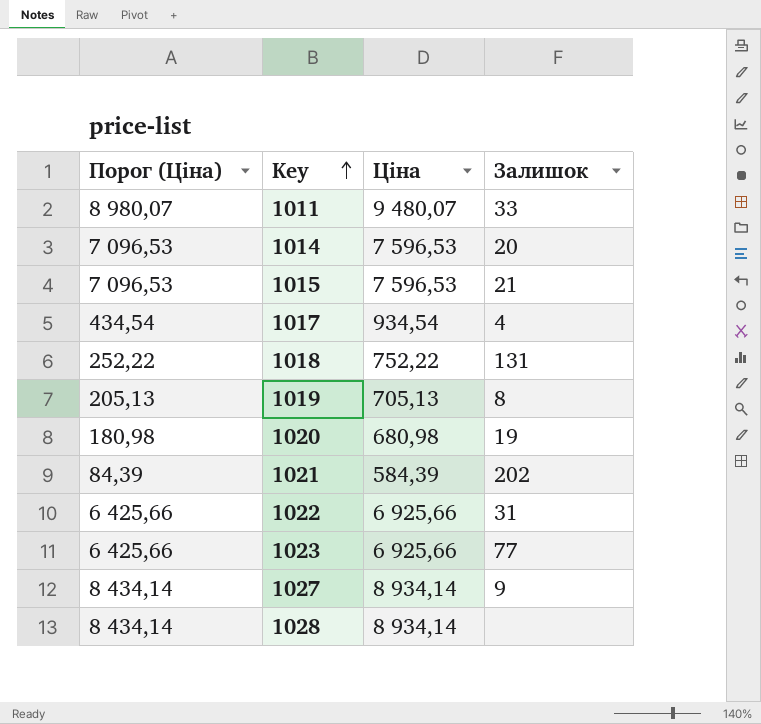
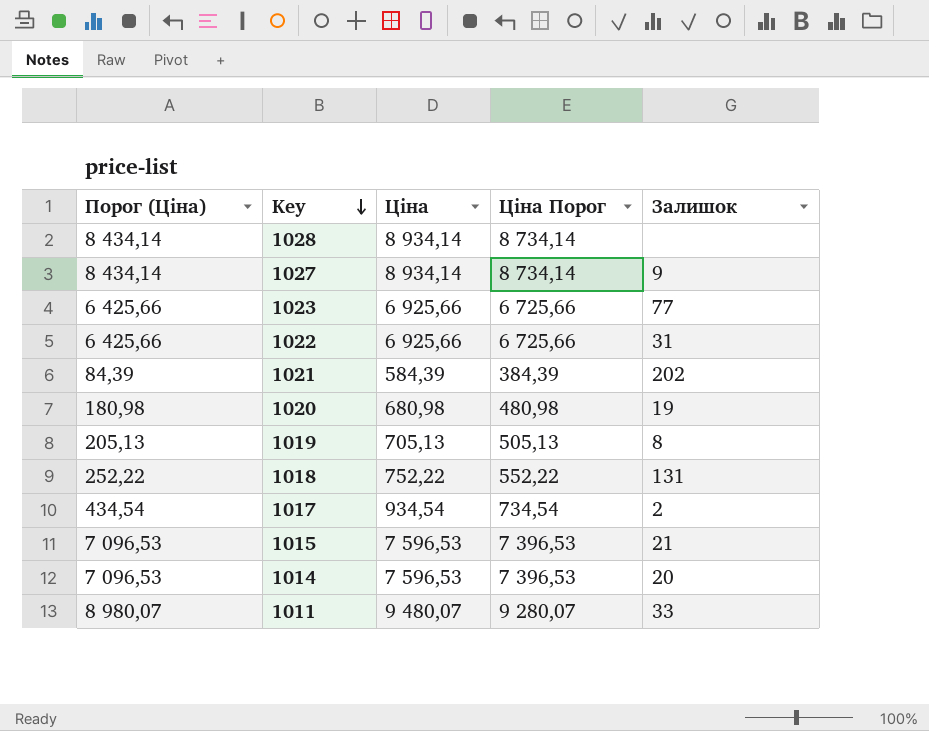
row order: Key ascending -> Key descending
column Ціна Порог | formula: none -> [Ціна] - 200
1017 | Залишок: 4 -> 2

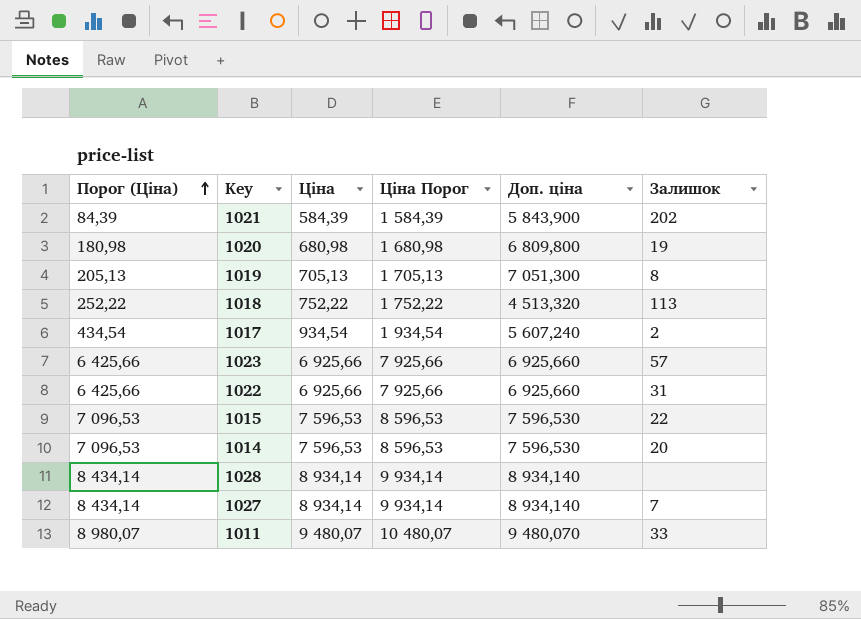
row order: Key descending -> Порог (Ціна) ascending
column Ціна Порог | formula: [Ціна] - 200 -> [Ціна] + 1000
column Доп. ціна | position: none -> 5
1018 | Залишок: 131 -> 113
1023 | Залишок: 77 -> 57
1015 | Залишок: 21 -> 22
1027 | Залишок: 9 -> 7

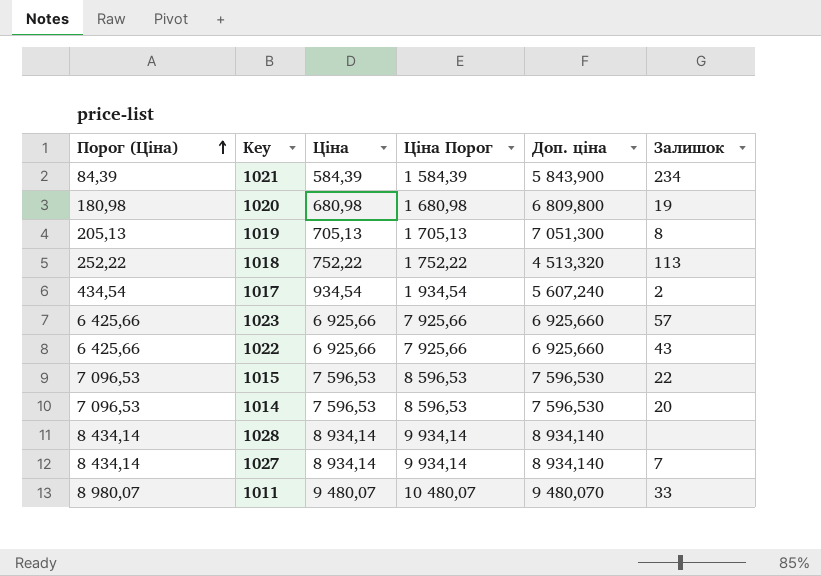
1021 | Залишок: 202 -> 234
1022 | Залишок: 31 -> 43

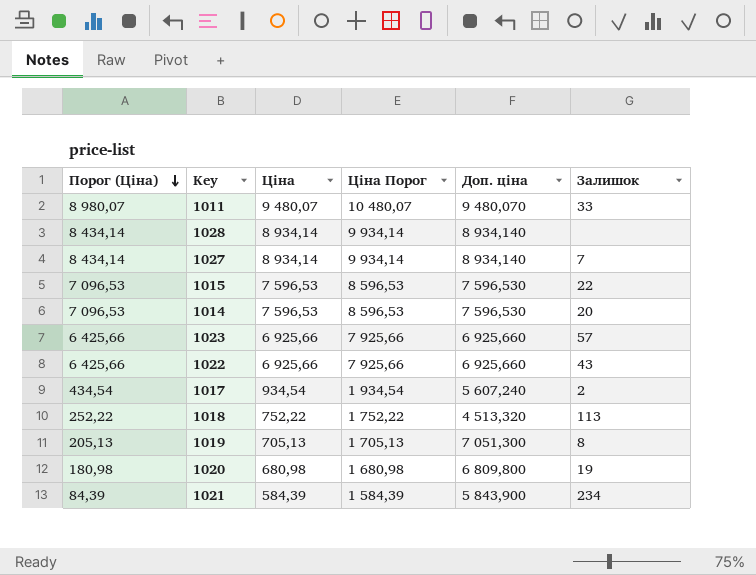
row order: Порог (Ціна) ascending -> Порог (Ціна) descending

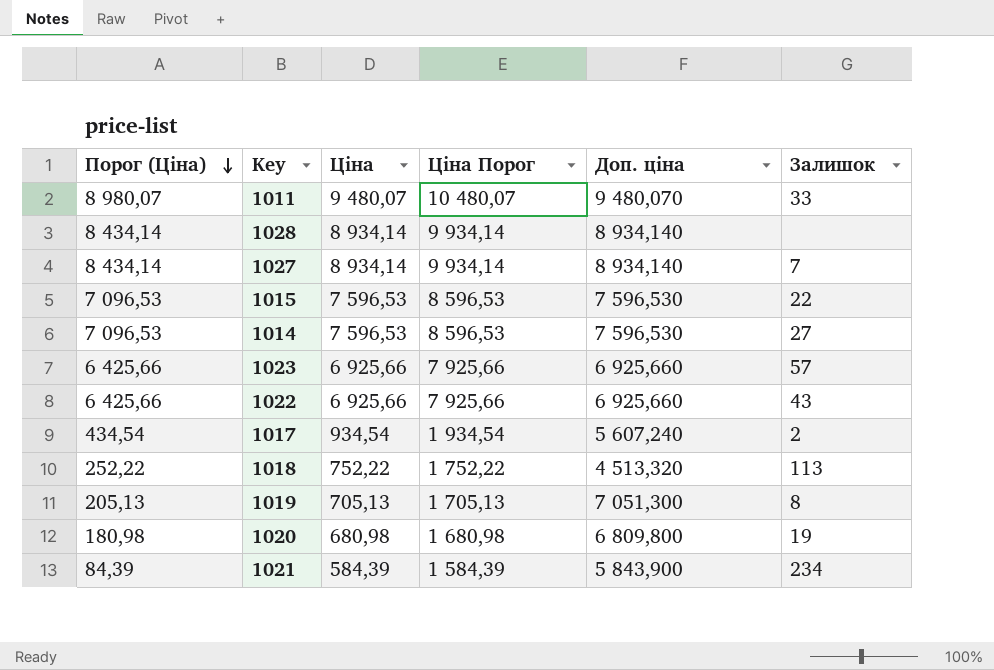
1014 | Залишок: 20 -> 27

